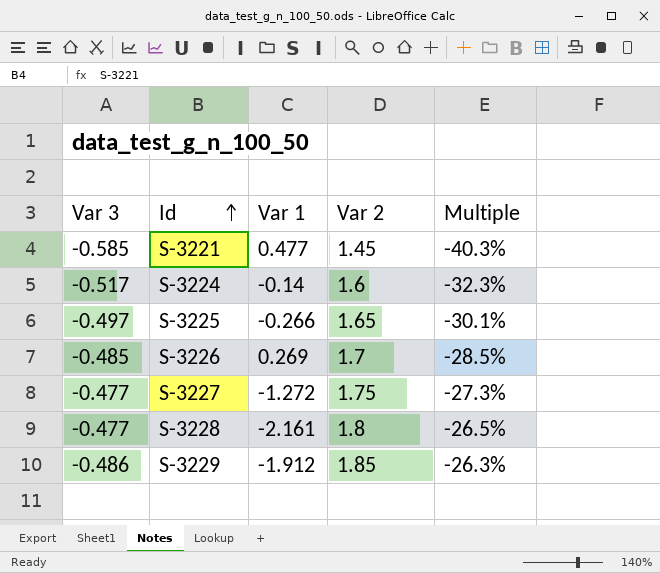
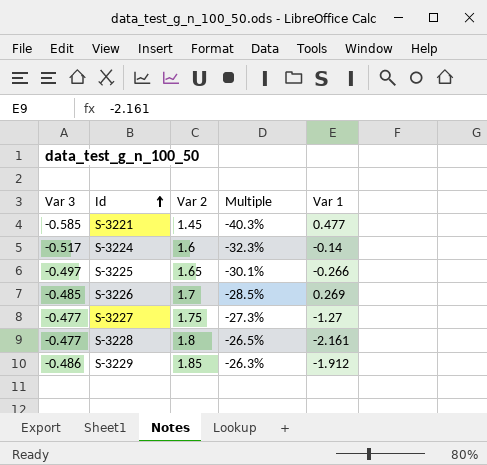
column Var 1 | position: 3 -> 5
S-3227 | Var 1: -1.272 -> -1.27

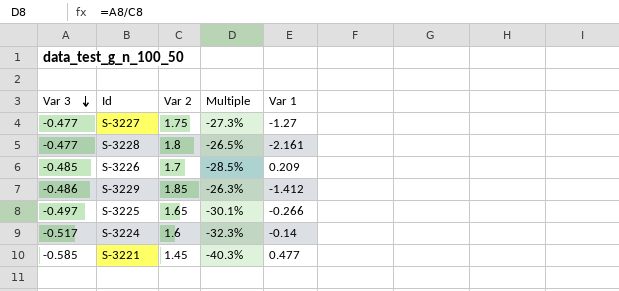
row order: Id ascending -> Var 3 descending
S-3226 | Var 1: 0.269 -> 0.209
S-3229 | Var 1: -1.912 -> -1.412

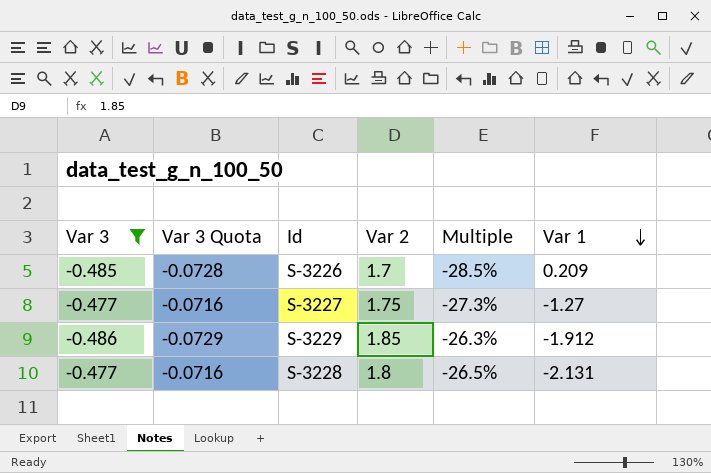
filter: none -> Var 3 >= -0.486
row order: Var 3 descending -> Var 1 descending
column Var 3 Quota | formula: none -> [Var 3] * 0.15
S-3229 | Var 1: -1.412 -> -1.912
S-3228 | Var 1: -2.161 -> -2.131

